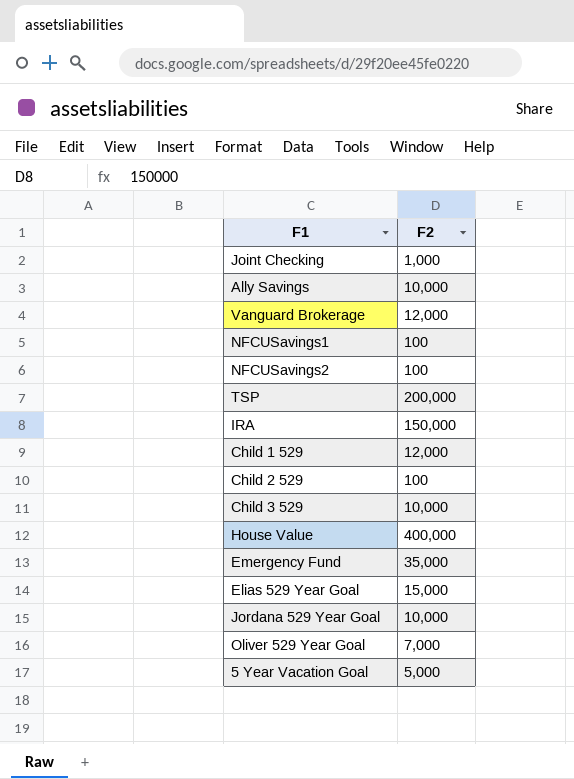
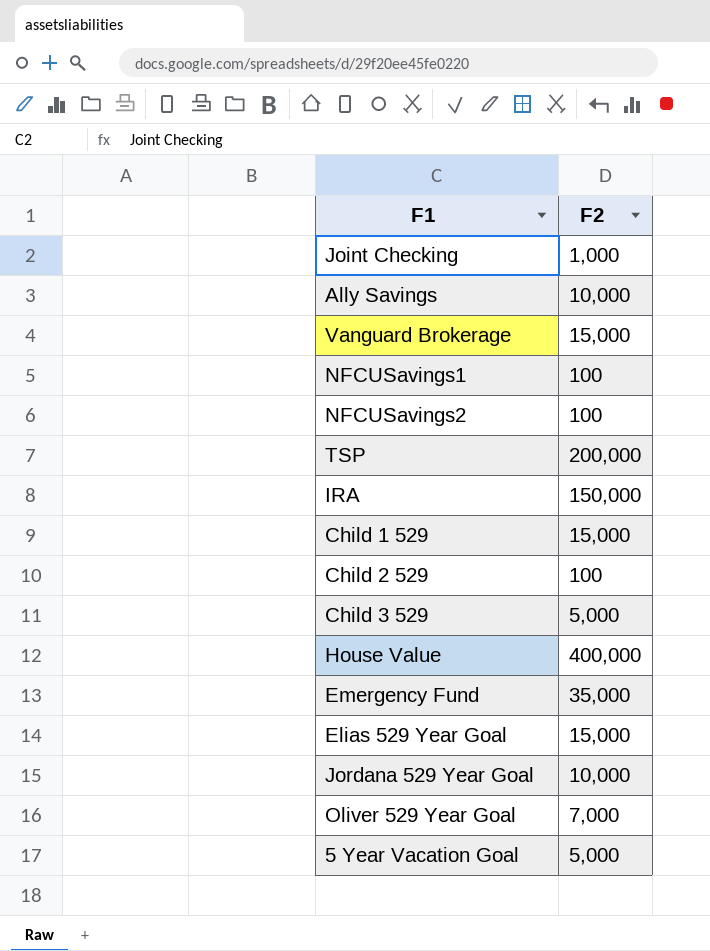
Vanguard Brokerage | F2: 12,000 -> 15,000
Child 1 529 | F2: 12,000 -> 15,000
Child 3 529 | F2: 10,000 -> 5,000

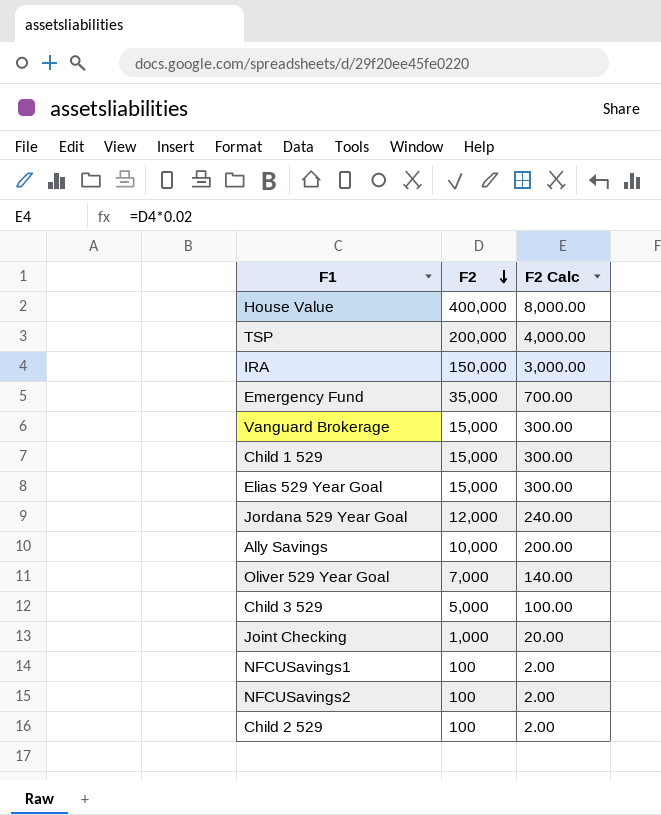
row order: none -> F2 descending
column F2 Calc | formula: none -> [F2] * 0.02
row 5 Year Vacation Goal: 5,000 -> none
Jordana 529 Year Goal | F2: 10,000 -> 12,000

